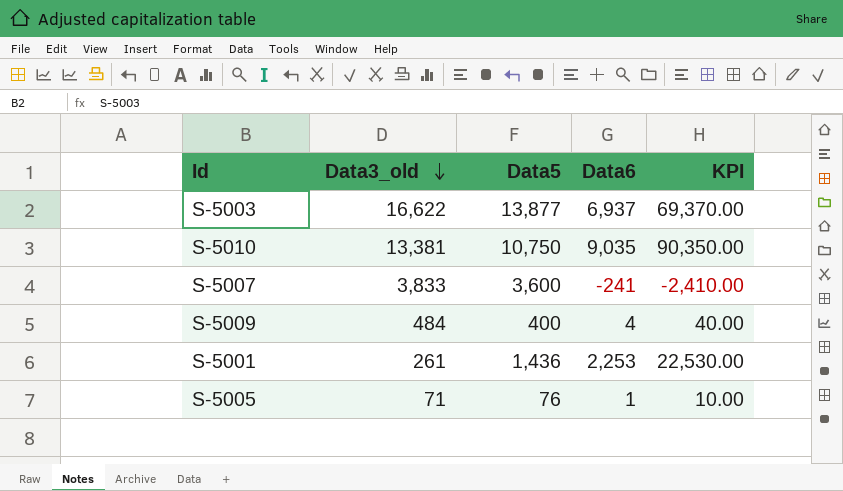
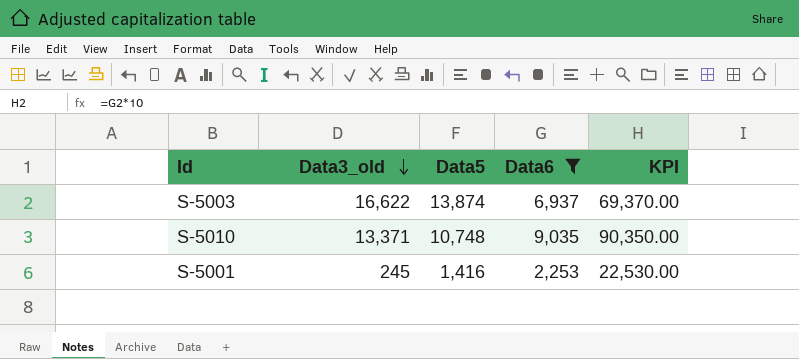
filter: none -> Data6 >= 2,253
S-5003 | Data5: 13,877 -> 13,874
S-5010 | Data3_old: 13,381 -> 13,371
S-5010 | Data5: 10,750 -> 10,748
S-5001 | Data3_old: 261 -> 245
S-5001 | Data5: 1,436 -> 1,416

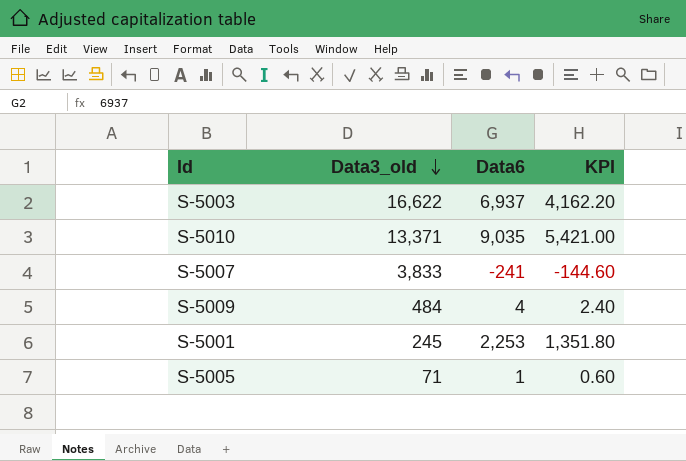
filter: Data6 >= 2,253 -> none
column Data5 | position: 3 -> none
column KPI | formula: [Data6] * 10 -> [Data6] * 0.6

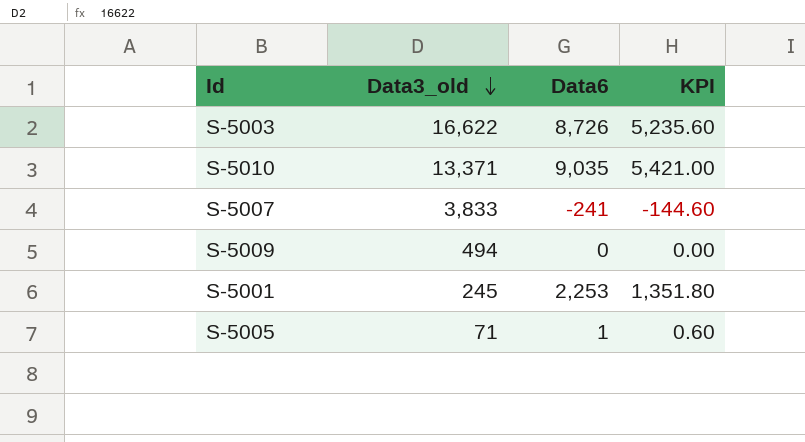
S-5003 | Data6: 6,937 -> 8,726
S-5003 | KPI: 4,162.20 -> 5,235.60
S-5009 | Data3_old: 484 -> 494
S-5009 | Data6: 4 -> 0
S-5009 | KPI: 2.40 -> 0.00

